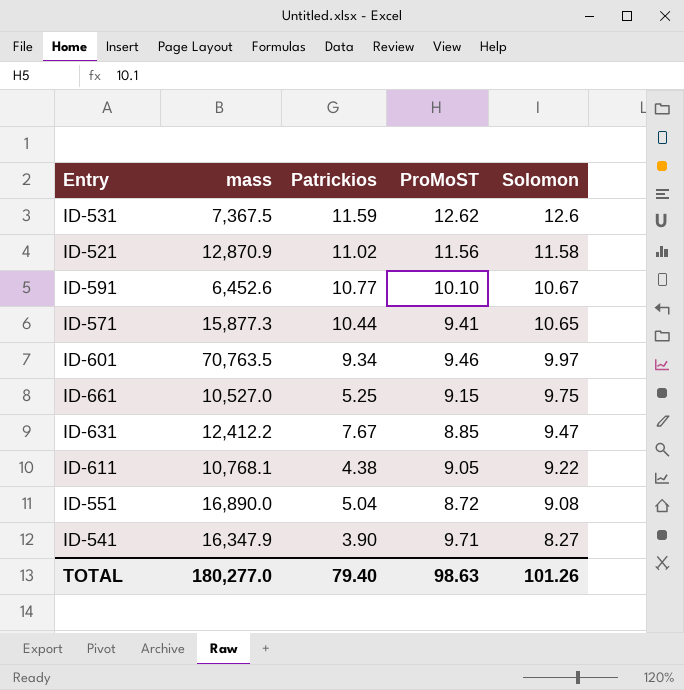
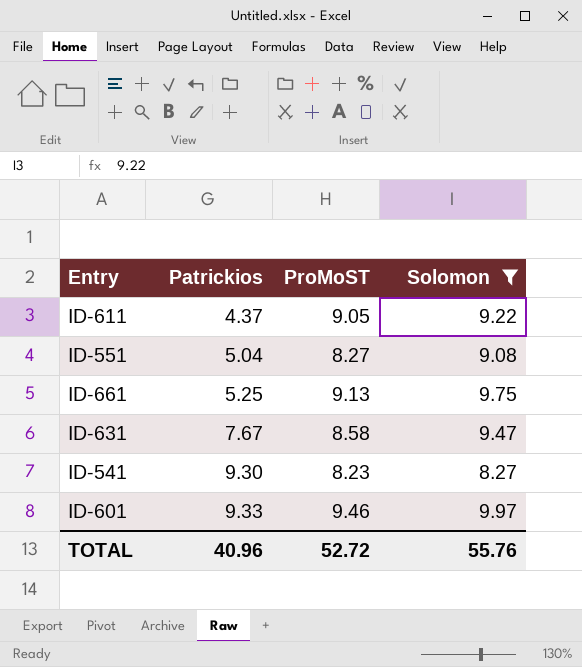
filter: none -> Solomon <= 9.97
row order: Solomon descending -> Patrickios ascending
column mass | position: 2 -> none
ID-611 | Patrickios: 4.38 -> 4.37
ID-551 | ProMoST: 8.72 -> 8.27
ID-661 | ProMoST: 9.15 -> 9.13
ID-631 | ProMoST: 8.85 -> 8.58
ID-541 | Patrickios: 3.90 -> 9.30
ID-541 | ProMoST: 9.71 -> 8.23
ID-601 | Patrickios: 9.34 -> 9.33
TOTAL | Patrickios: 79.40 -> 40.96
TOTAL | ProMoST: 98.63 -> 52.72
TOTAL | Solomon: 101.26 -> 55.76

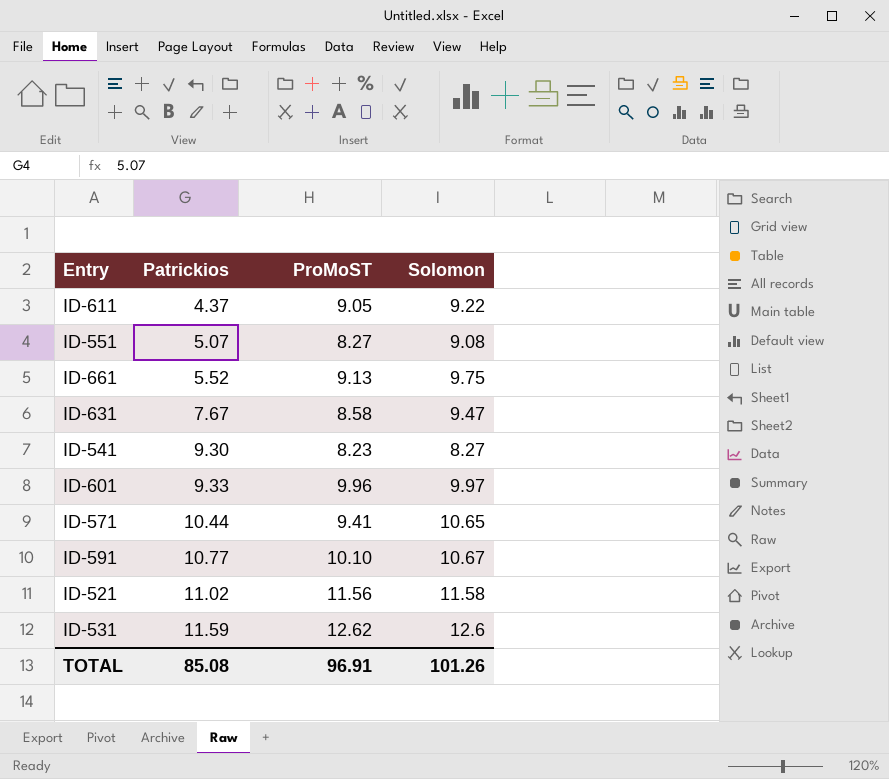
filter: Solomon <= 9.97 -> none
ID-551 | Patrickios: 5.04 -> 5.07
ID-661 | Patrickios: 5.25 -> 5.52
ID-601 | ProMoST: 9.46 -> 9.96
TOTAL | Patrickios: 40.96 -> 85.08
TOTAL | ProMoST: 52.72 -> 96.91
TOTAL | Solomon: 55.76 -> 101.26

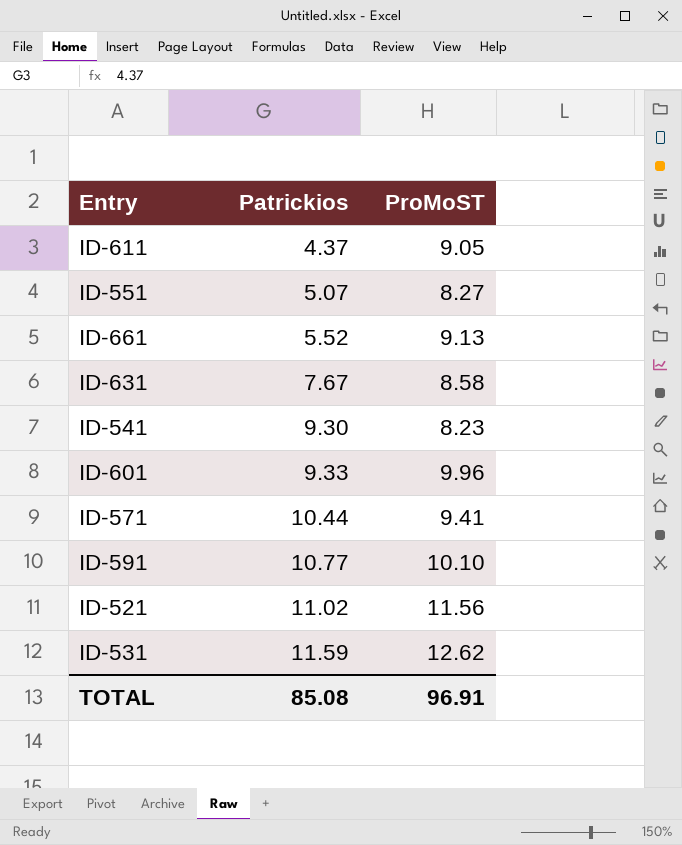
column Solomon | position: 4 -> none

